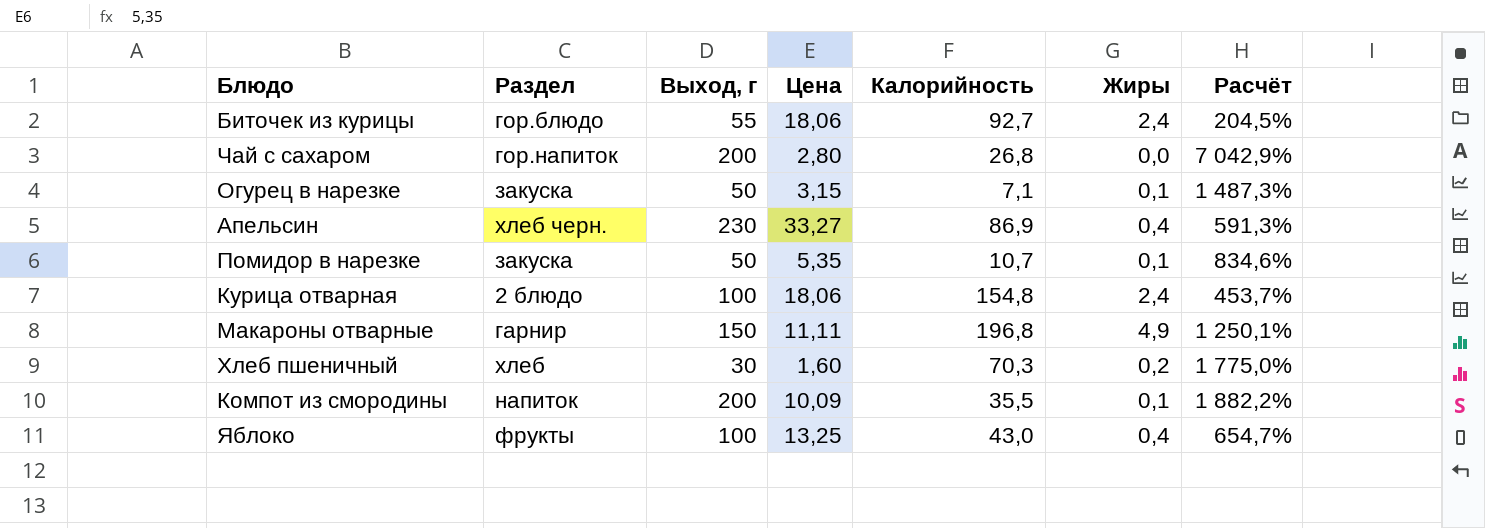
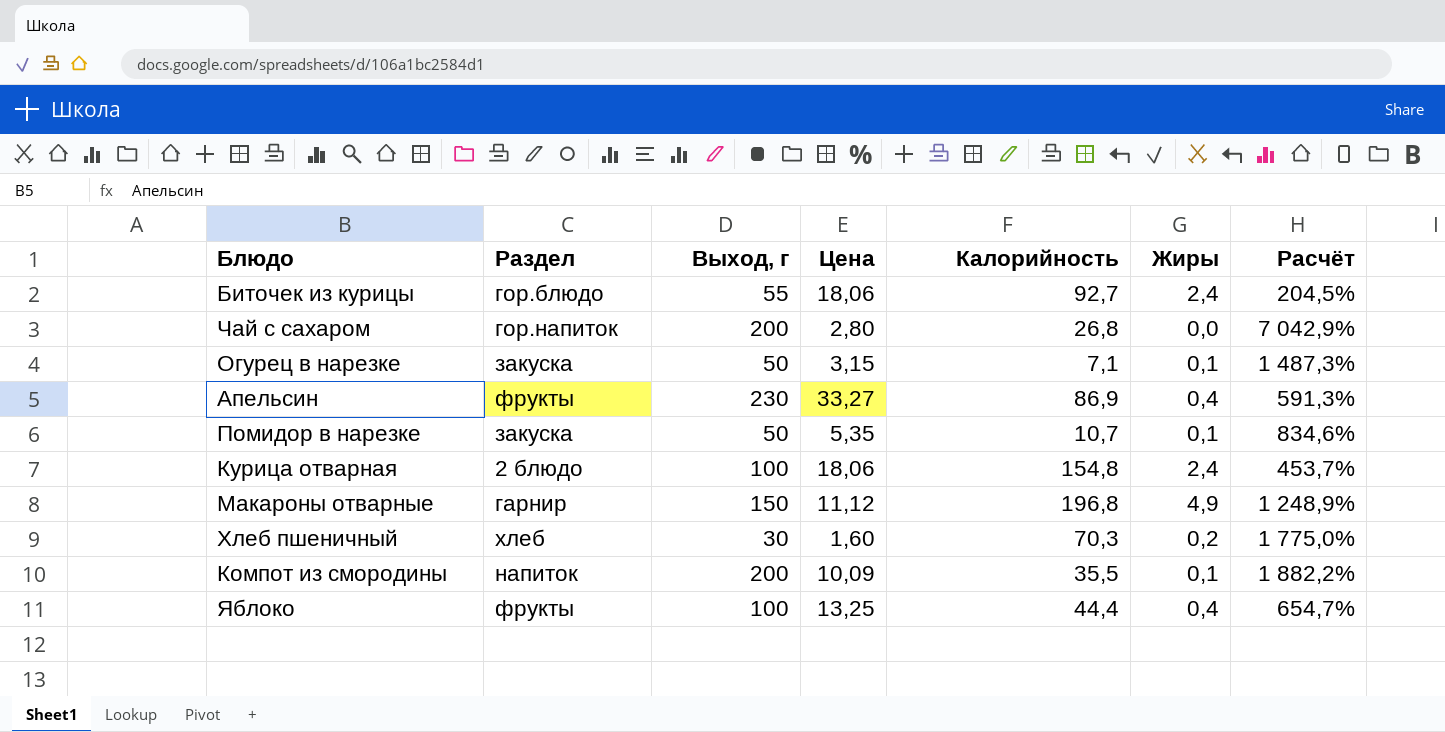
Апельсин | Раздел: хлеб черн. -> фрукты
Макароны отварные | Цена: 11,11 -> 11,12
Макароны отварные | Расчёт: 1 250,1% -> 1 248,9%
Яблоко | Калорийность: 43,0 -> 44,4

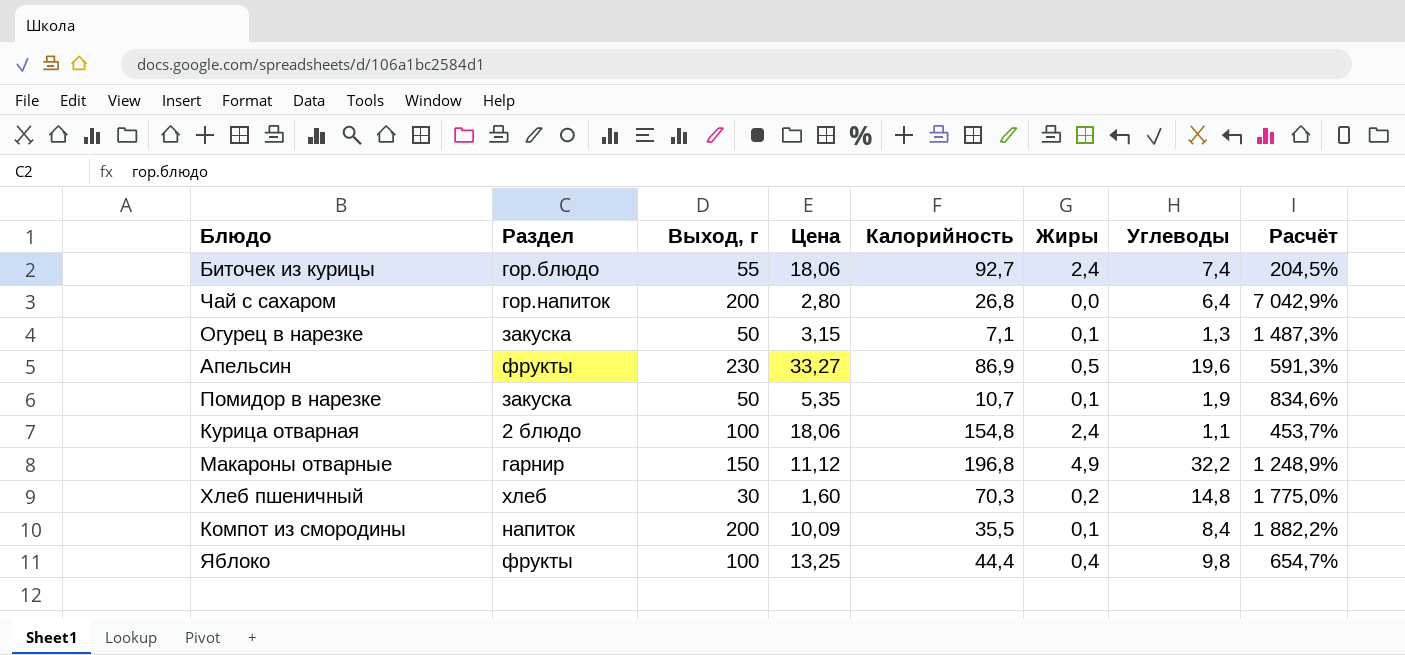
column Углеводы | position: none -> 7
Апельсин | Жиры: 0,4 -> 0,5

